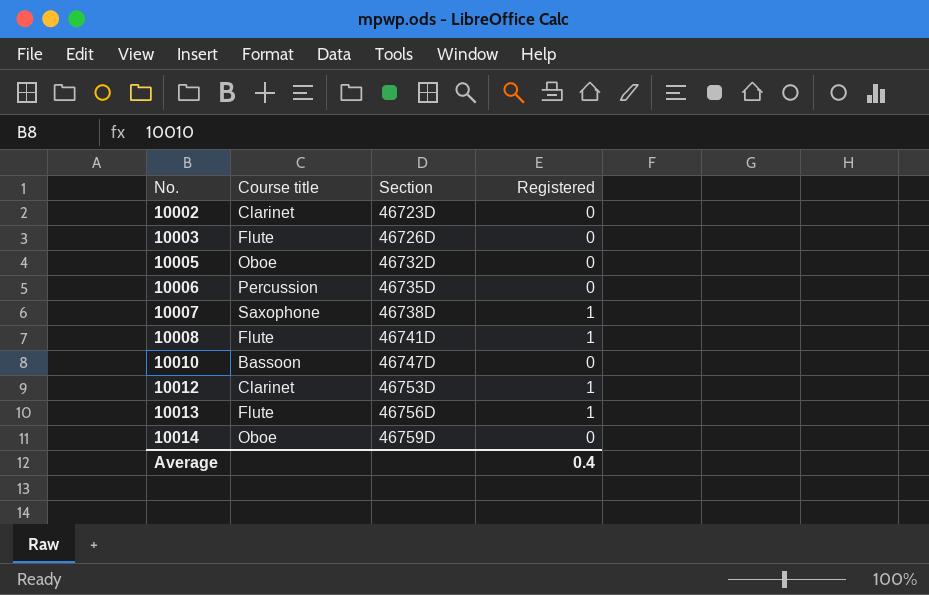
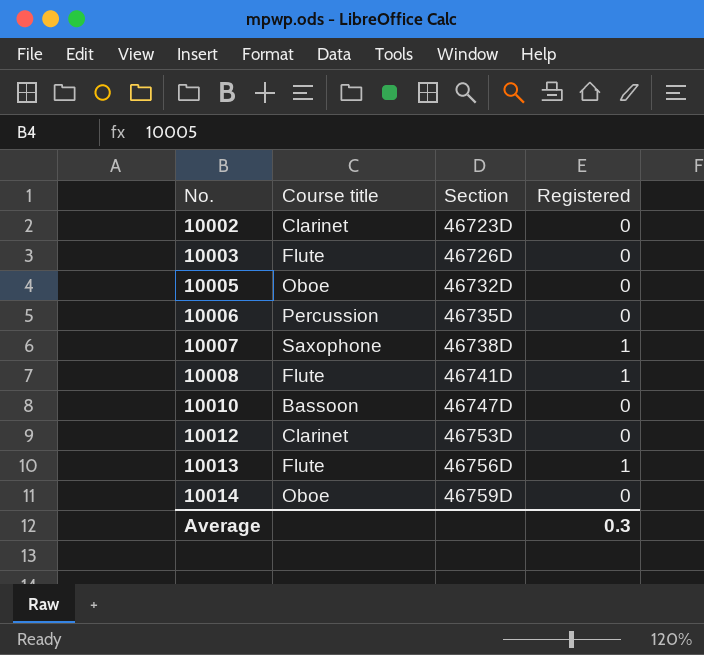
10012 | Registered: 1 -> 0
Average | Registered: 0.4 -> 0.3

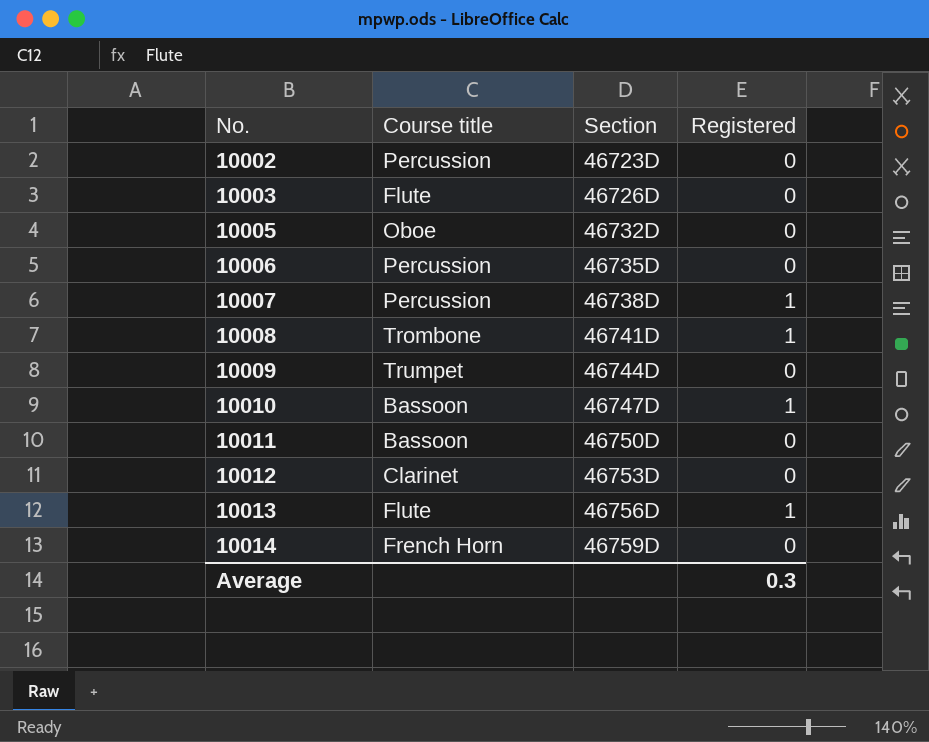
10002 | Course title: Clarinet -> Percussion
10007 | Course title: Saxophone -> Percussion
10008 | Course title: Flute -> Trombone
row 10009: none -> Trumpet | 46744D | 0
10010 | Registered: 0 -> 1
row 10011: none -> Bassoon | 46750D | 0
10014 | Course title: Oboe -> French Horn

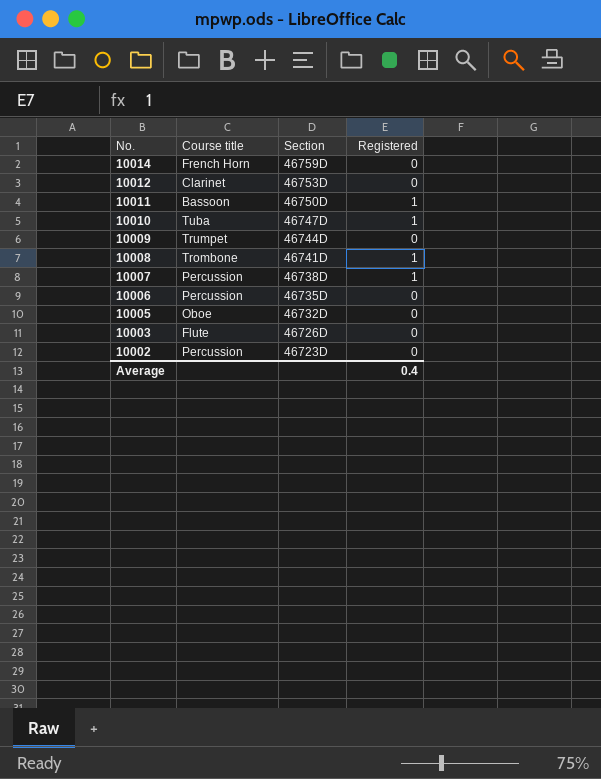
row order: No. ascending -> No. descending
row 10013: Flute | 46756D | 1 -> none
10011 | Registered: 0 -> 1
10010 | Course title: Bassoon -> Tuba
Average | Registered: 0.3 -> 0.4

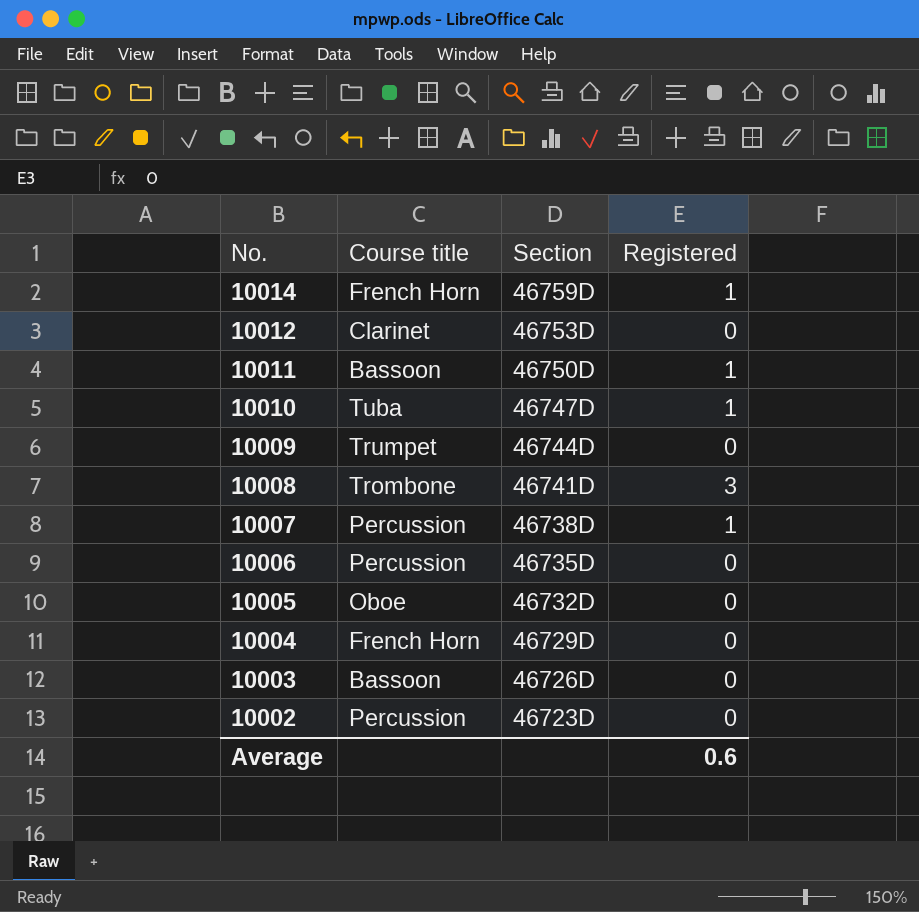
10014 | Registered: 0 -> 1
10008 | Registered: 1 -> 3
row 10004: none -> French Horn | 46729D | 0
10003 | Course title: Flute -> Bassoon
Average | Registered: 0.4 -> 0.6

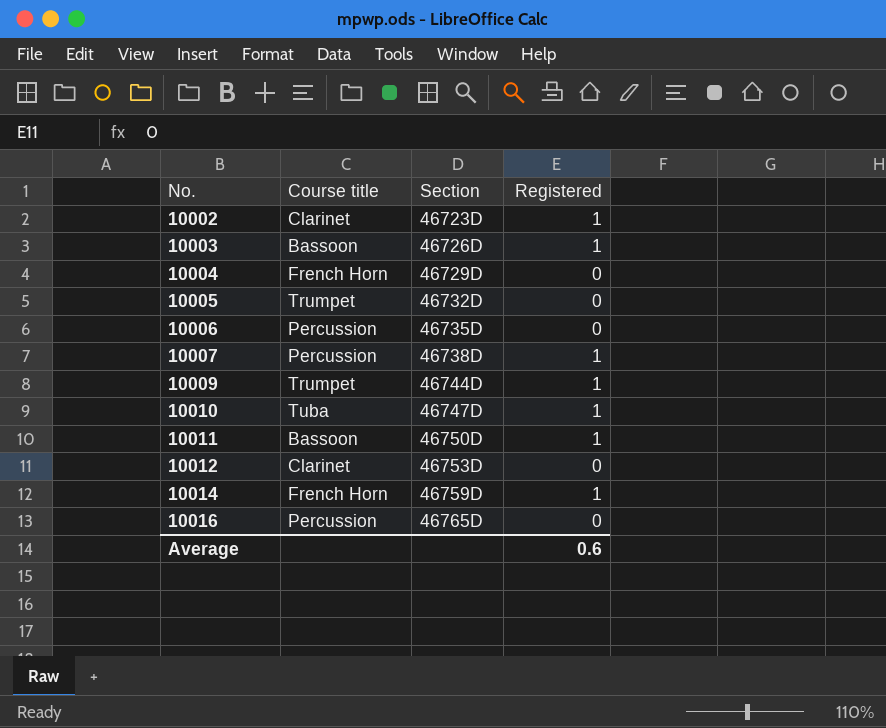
row order: No. descending -> No. ascending
row 10008: Trombone | 46741D | 3 -> none
10002 | Course title: Percussion -> Clarinet
10002 | Registered: 0 -> 1
10003 | Registered: 0 -> 1
10005 | Course title: Oboe -> Trumpet
10009 | Registered: 0 -> 1
row 10016: none -> Percussion | 46765D | 0

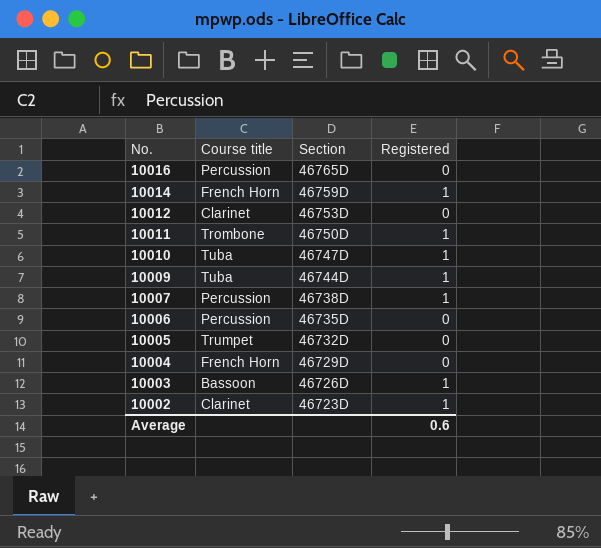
row order: No. ascending -> No. descending
10011 | Course title: Bassoon -> Trombone
10009 | Course title: Trumpet -> Tuba

